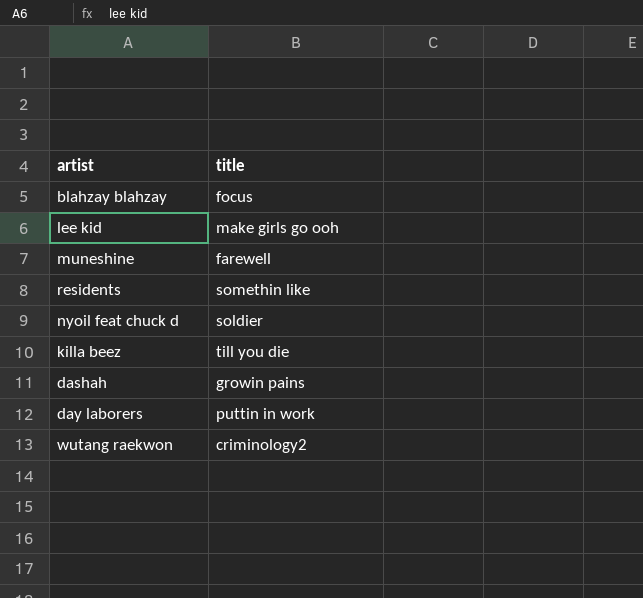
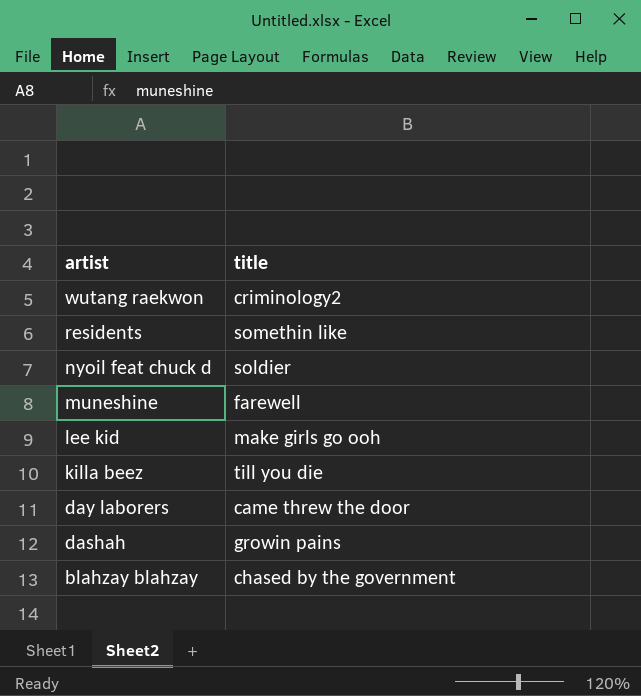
row order: none -> artist descending
day laborers | title: puttin in work -> came threw the door
blahzay blahzay | title: focus -> chased by the government

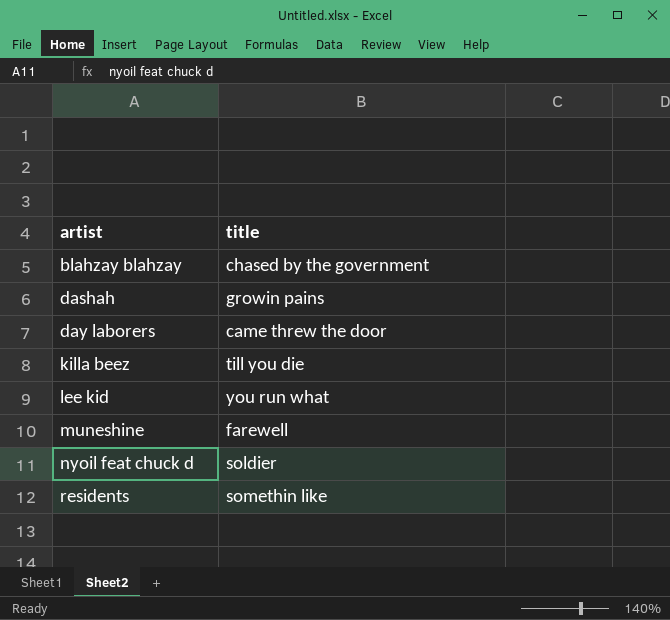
row order: artist descending -> artist ascending
row wutang raekwon: criminology2 -> none
lee kid | title: make girls go ooh -> you run what

